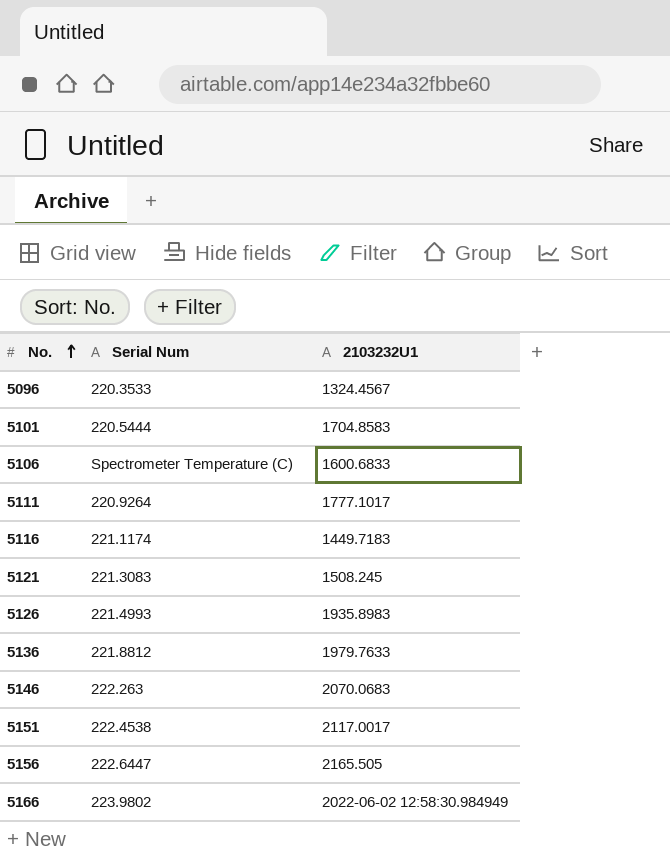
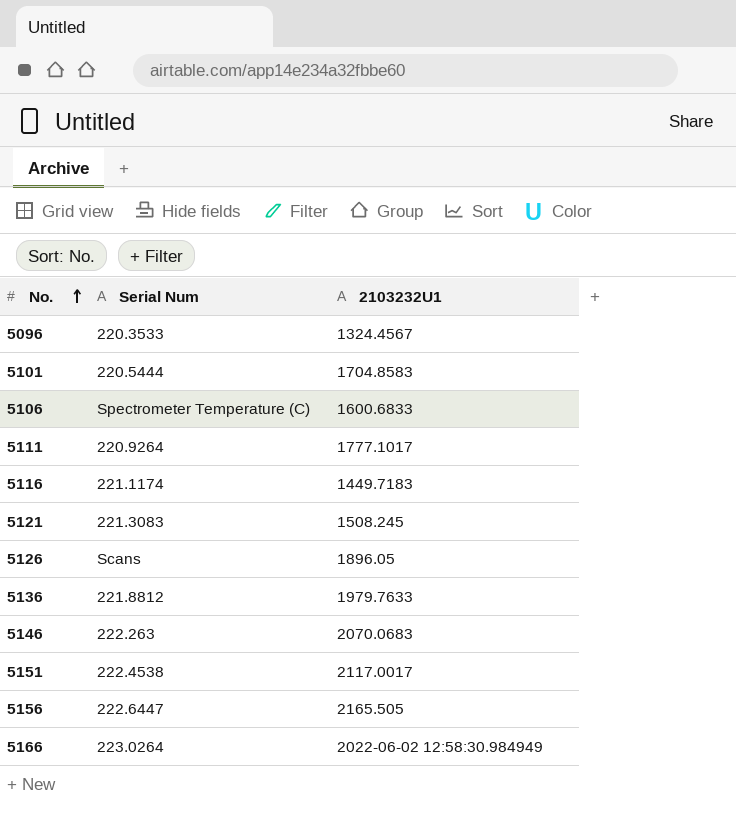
5126 | Serial Num: 221.4993 -> Scans
5126 | 2103232U1: 1935.8983 -> 1896.05
5166 | Serial Num: 223.9802 -> 223.0264

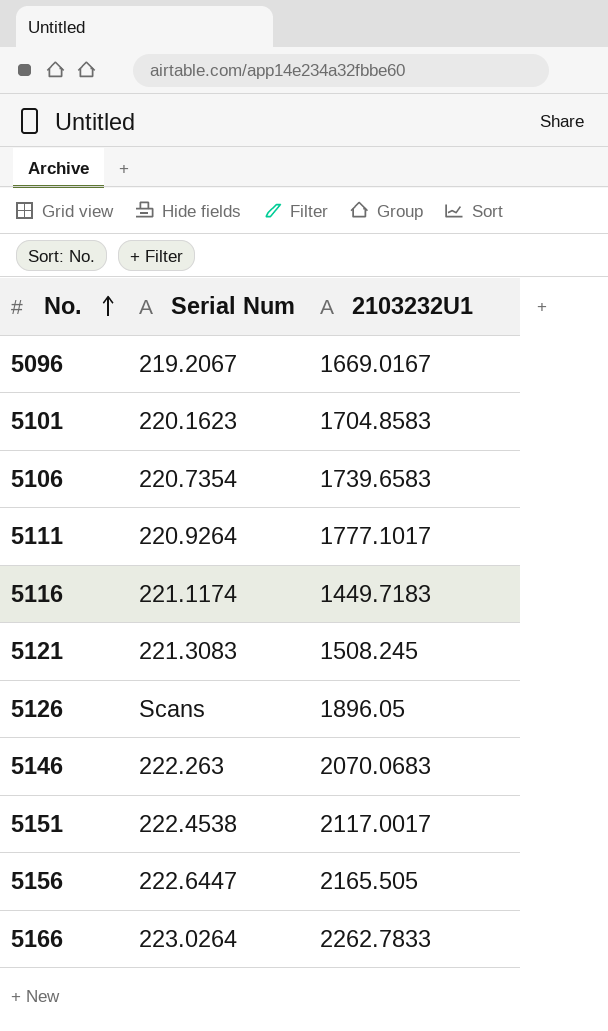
row 5136: 221.8812 | 1979.7633 -> none
5096 | Serial Num: 220.3533 -> 219.2067
5096 | 2103232U1: 1324.4567 -> 1669.0167
5101 | Serial Num: 220.5444 -> 220.1623
5106 | Serial Num: Spectrometer Temperature (C) -> 220.7354
5106 | 2103232U1: 1600.6833 -> 1739.6583
5166 | 2103232U1: 2022-06-02 12:58:30.984949 -> 2262.7833

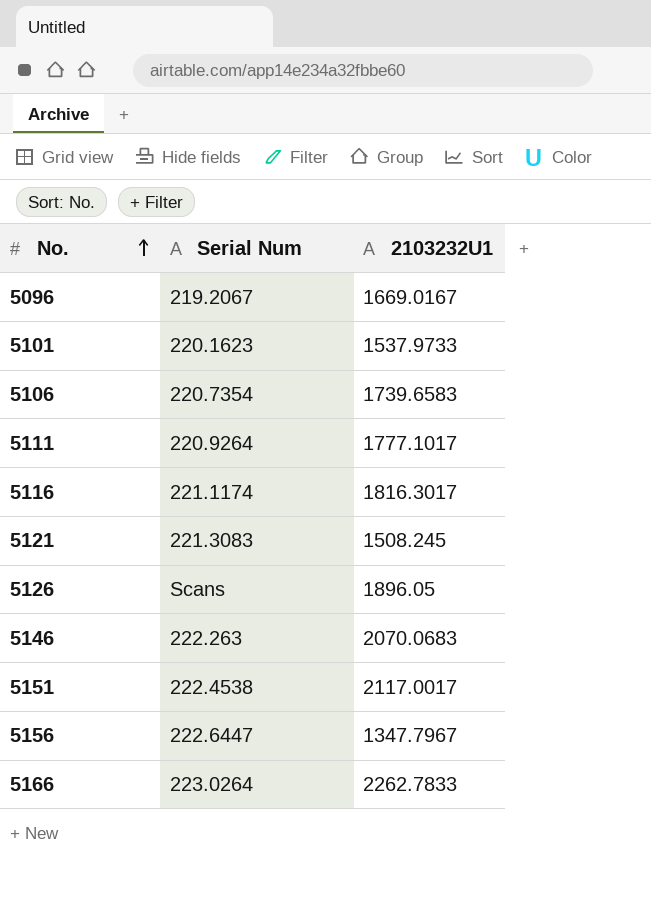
5101 | 2103232U1: 1704.8583 -> 1537.9733
5116 | 2103232U1: 1449.7183 -> 1816.3017
5156 | 2103232U1: 2165.505 -> 1347.7967

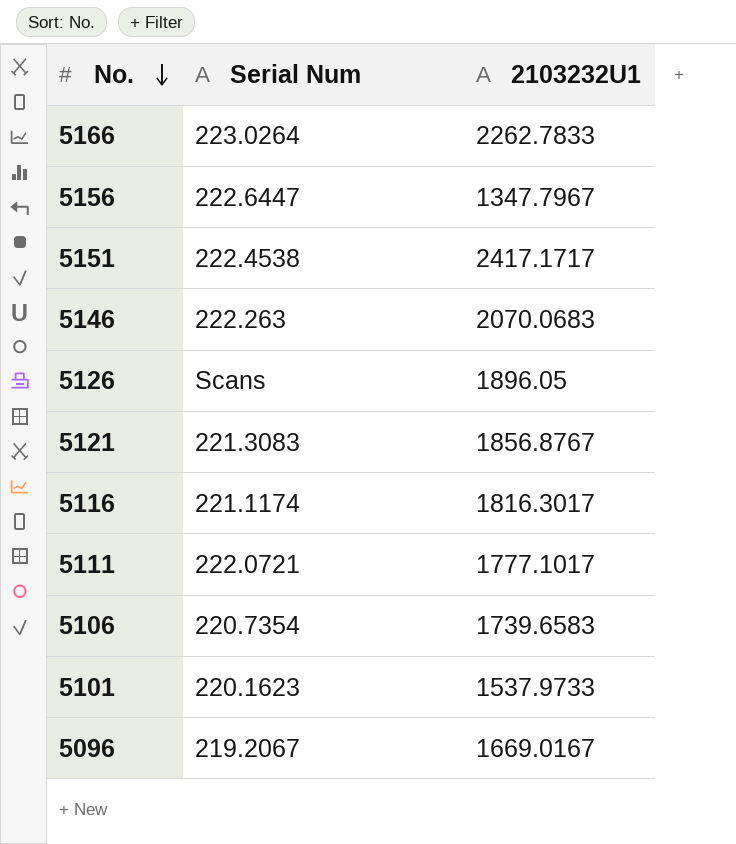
row order: No. ascending -> No. descending
5151 | 2103232U1: 2117.0017 -> 2417.1717
5121 | 2103232U1: 1508.245 -> 1856.8767
5111 | Serial Num: 220.9264 -> 222.0721

